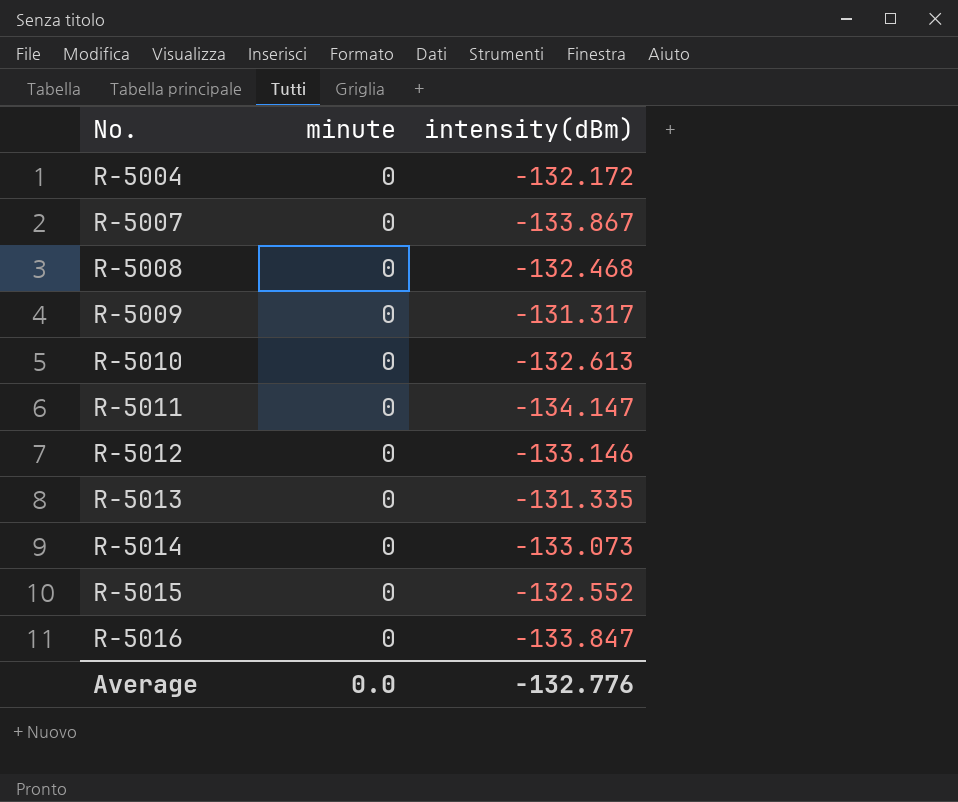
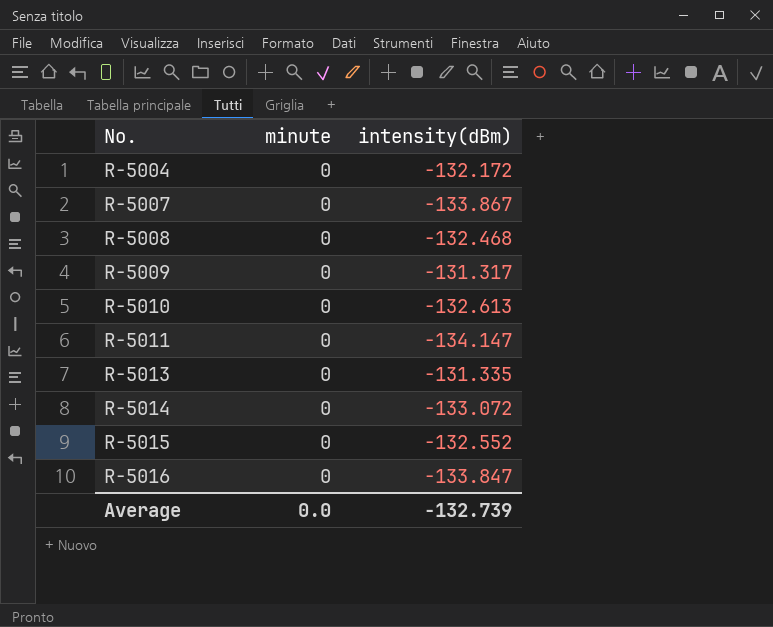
row R-5012: 0 | -133.146 -> none
R-5014 | intensity(dBm): -133.073 -> -133.072
Average | intensity(dBm): -132.776 -> -132.739

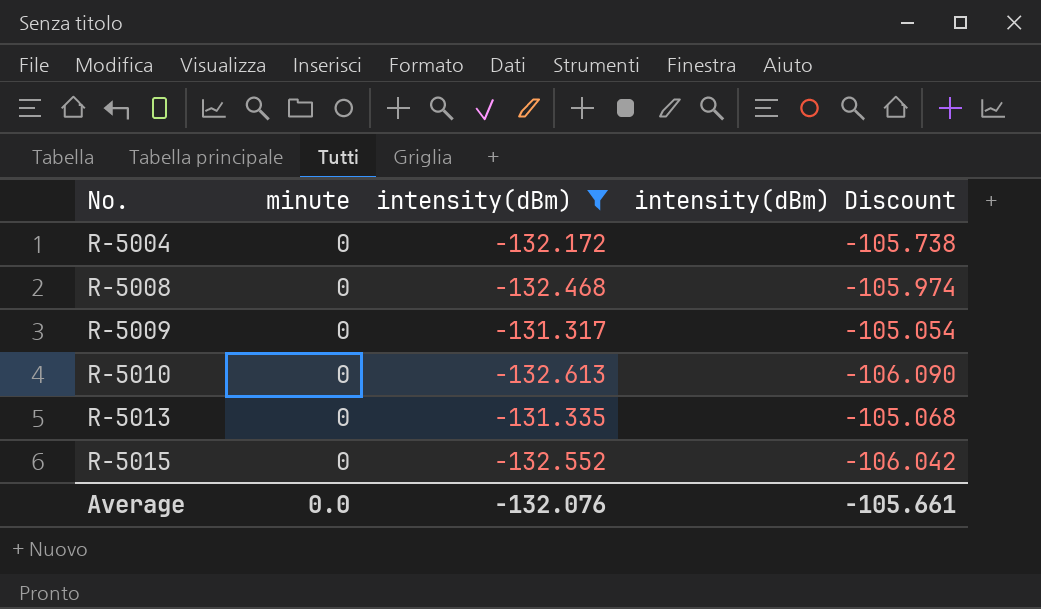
filter: none -> intensity(dBm) >= -132.613
column intensity(dBm) Discount | formula: none -> [intensity(dBm)] * 0.8
Average | intensity(dBm): -132.739 -> -132.076

